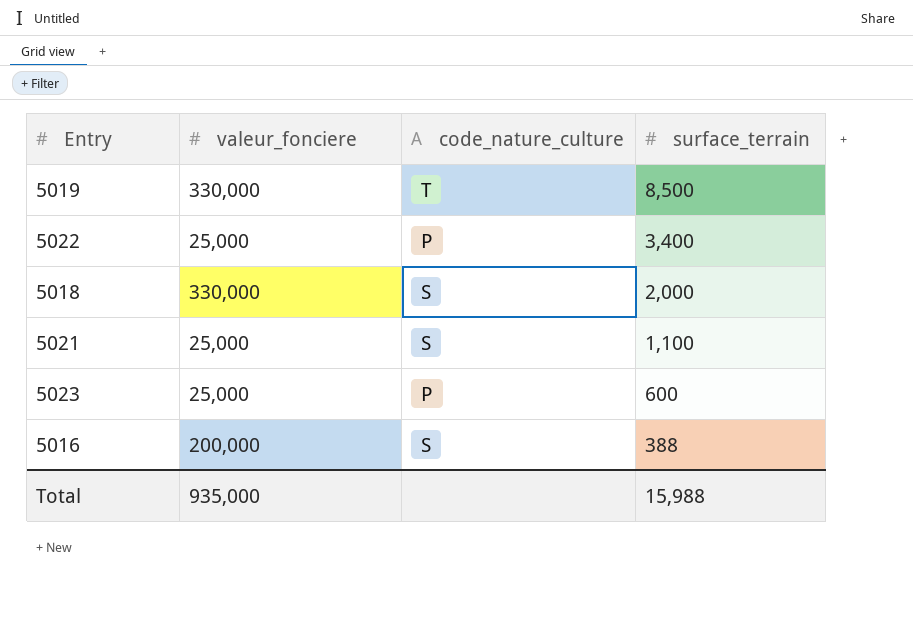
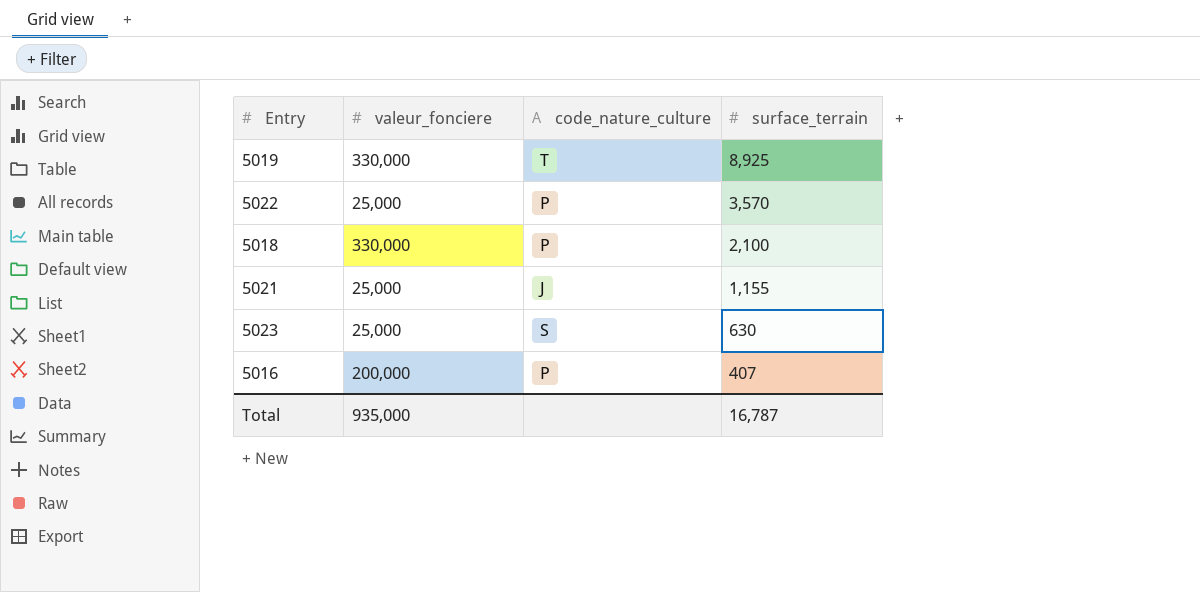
5019 | surface_terrain: 8,500 -> 8,925
5022 | surface_terrain: 3,400 -> 3,570
5018 | code_nature_culture: S -> P
5018 | surface_terrain: 2,000 -> 2,100
5021 | code_nature_culture: S -> J
5021 | surface_terrain: 1,100 -> 1,155
5023 | code_nature_culture: P -> S
5023 | surface_terrain: 600 -> 630
5016 | code_nature_culture: S -> P
5016 | surface_terrain: 388 -> 407
Total | surface_terrain: 15,988 -> 16,787

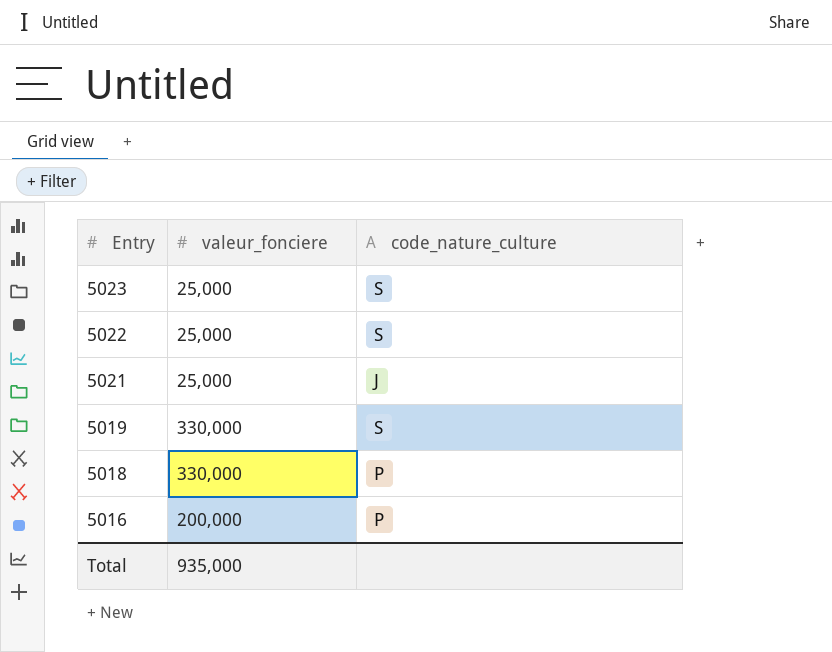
row order: surface_terrain descending -> Entry descending
column surface_terrain | position: 4 -> none
5022 | code_nature_culture: P -> S
5019 | code_nature_culture: T -> S

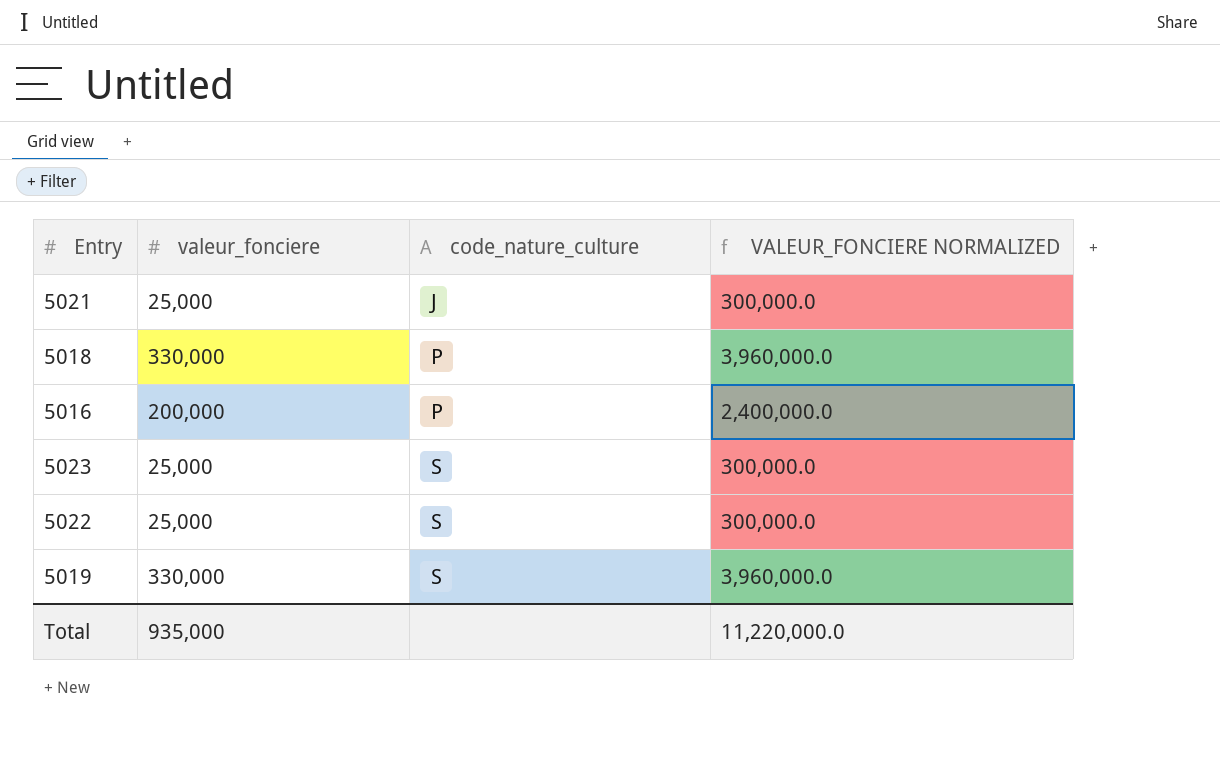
row order: Entry descending -> code_nature_culture ascending
column VALEUR_FONCIERE NORMALIZED | formula: none -> [valeur_fonciere] * 12

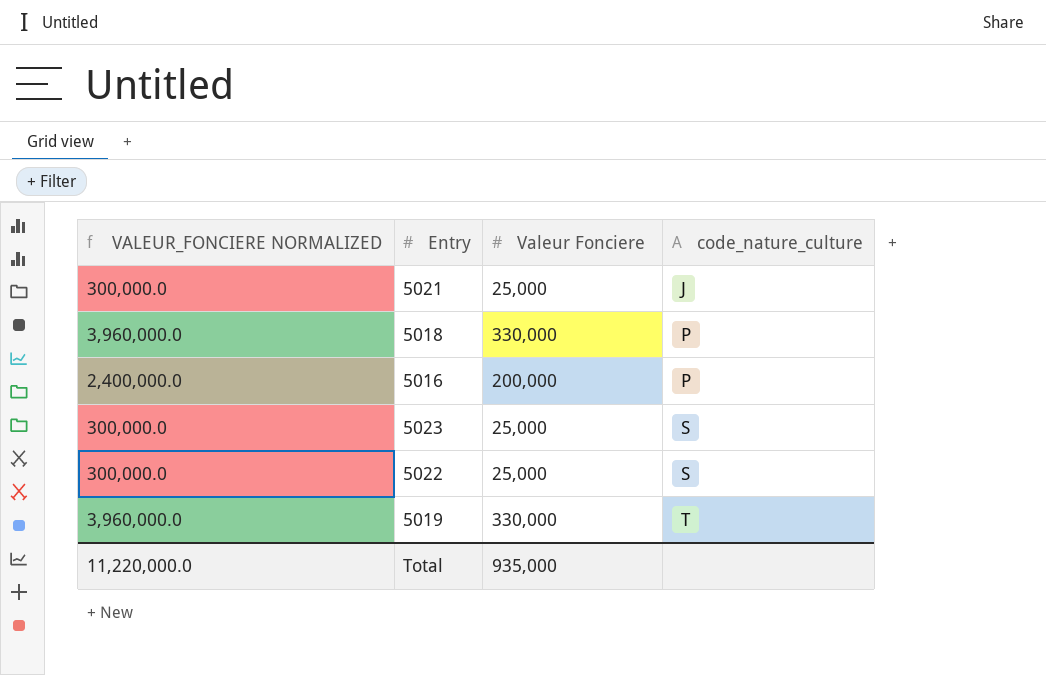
column VALEUR_FONCIERE NORMALIZED | position: 4 -> 1
column name: valeur_fonciere -> Valeur Fonciere
5019 | code_nature_culture: S -> T

